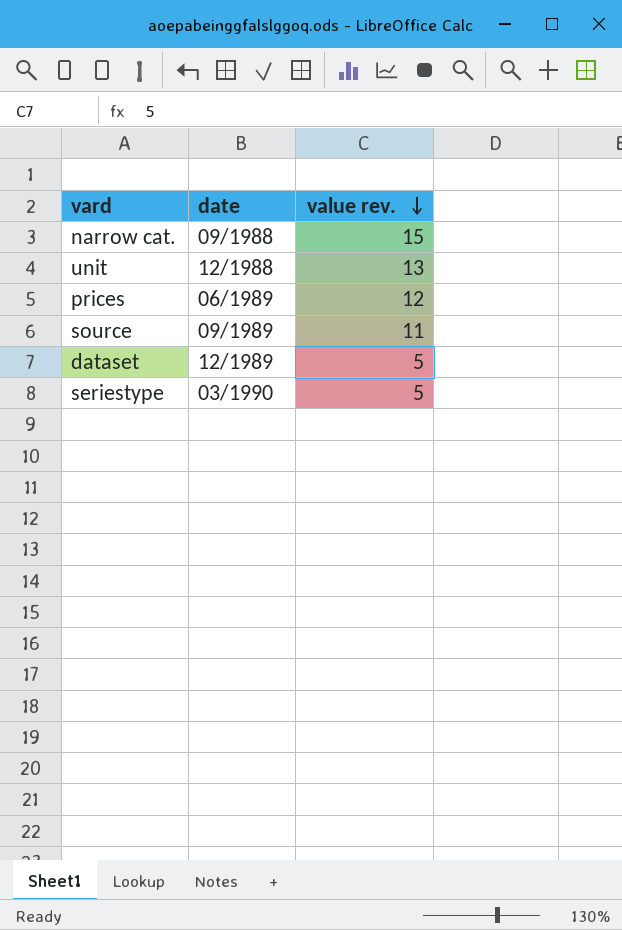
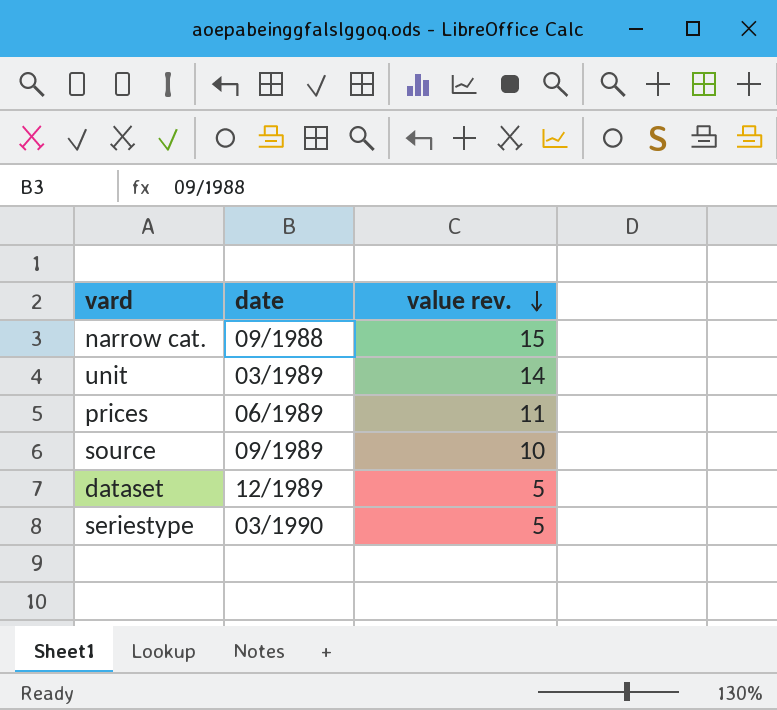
unit | date: 12/1988 -> 03/1989
unit | value rev.: 13 -> 14
prices | value rev.: 12 -> 11
source | value rev.: 11 -> 10

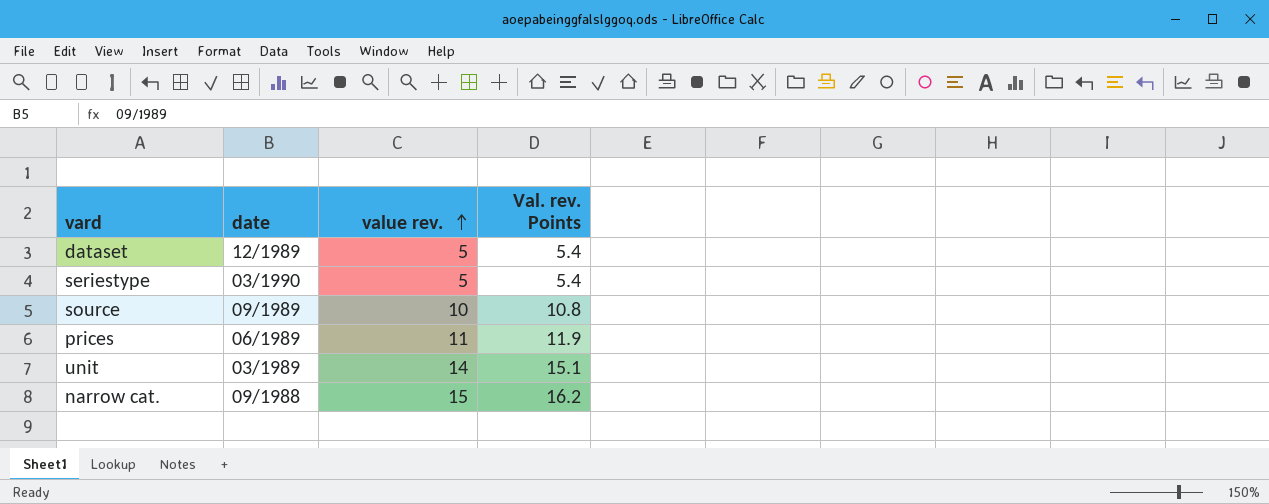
row order: value rev. descending -> value rev. ascending
column Val. rev. Points | formula: none -> [value rev.] * 1.08

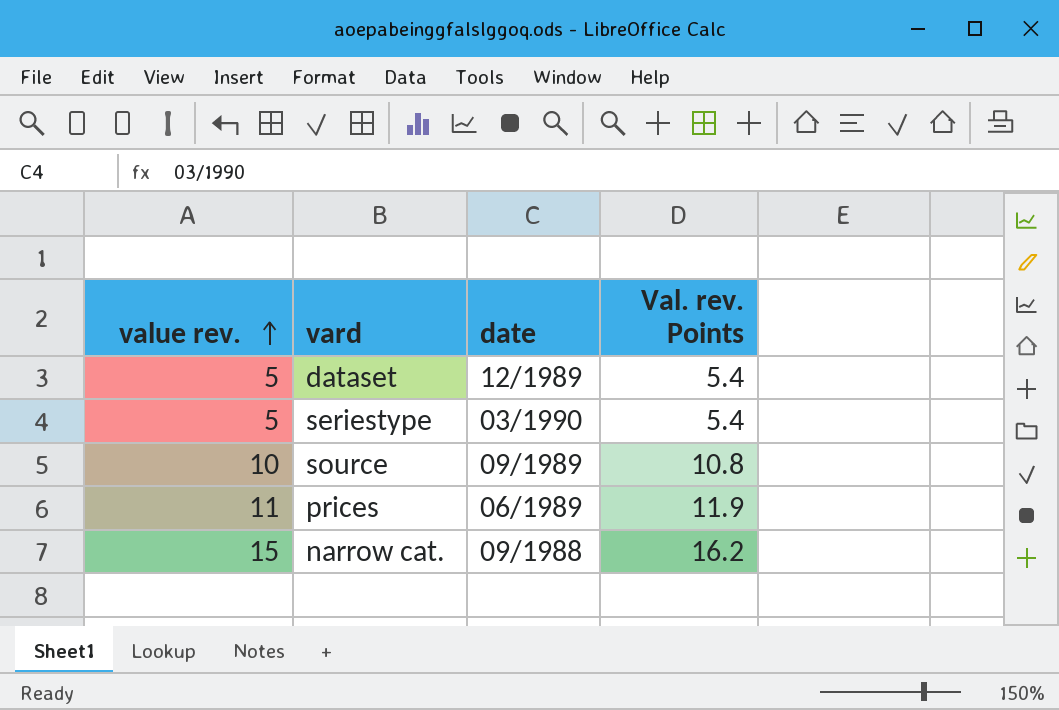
column value rev. | position: 3 -> 1
row unit: 03/1989 | 14 | 15.1 -> none

